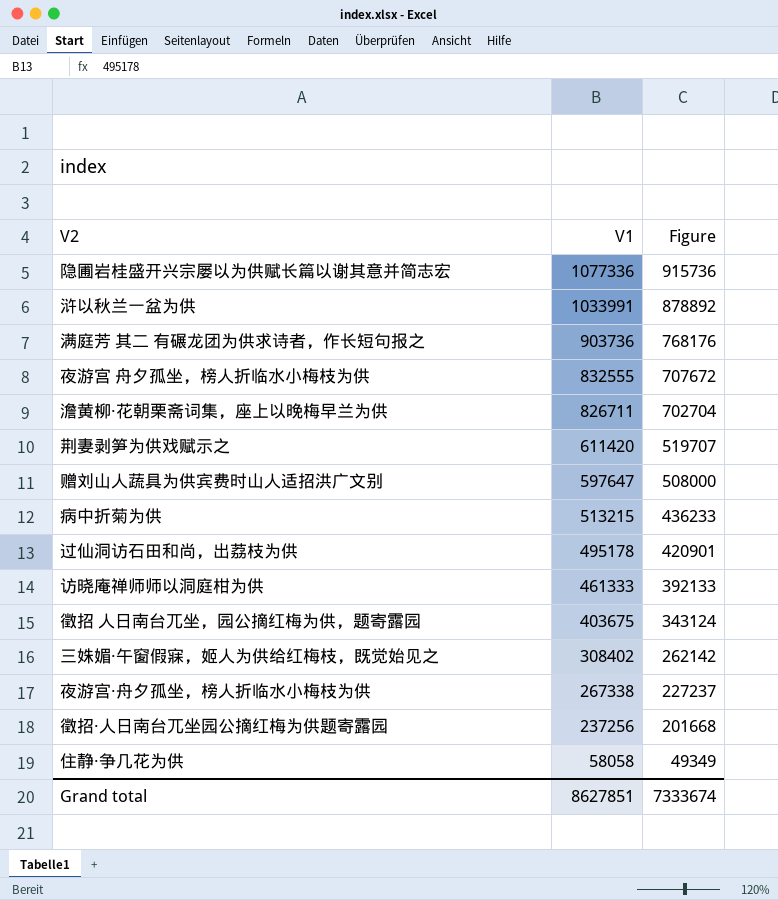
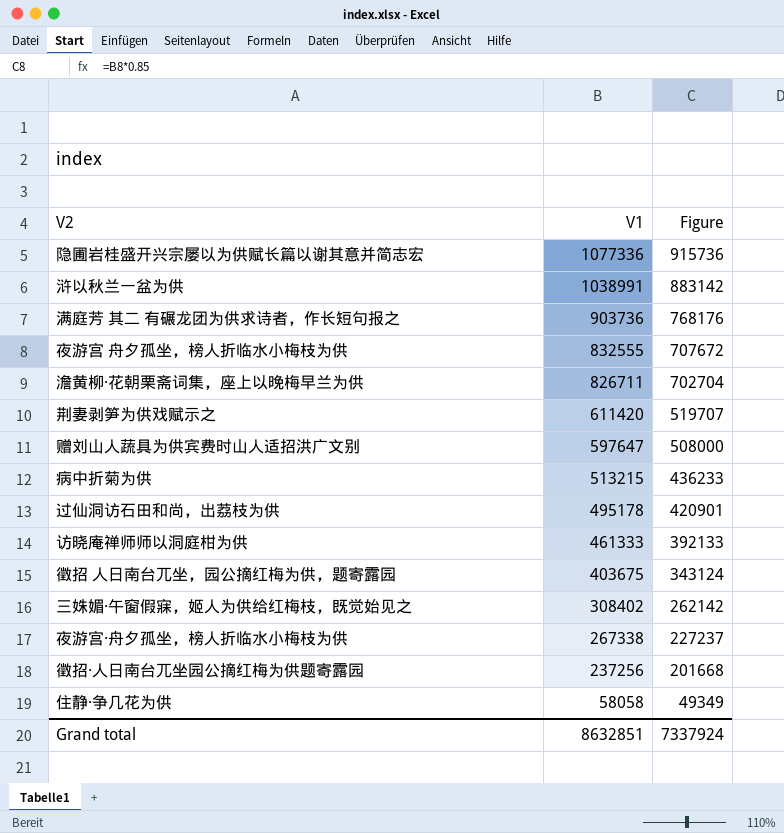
浒以秋兰一盆为供 | V1: 1033991 -> 1038991
浒以秋兰一盆为供 | Figure: 878892 -> 883142
Grand total | V1: 8627851 -> 8632851
Grand total | Figure: 7333674 -> 7337924

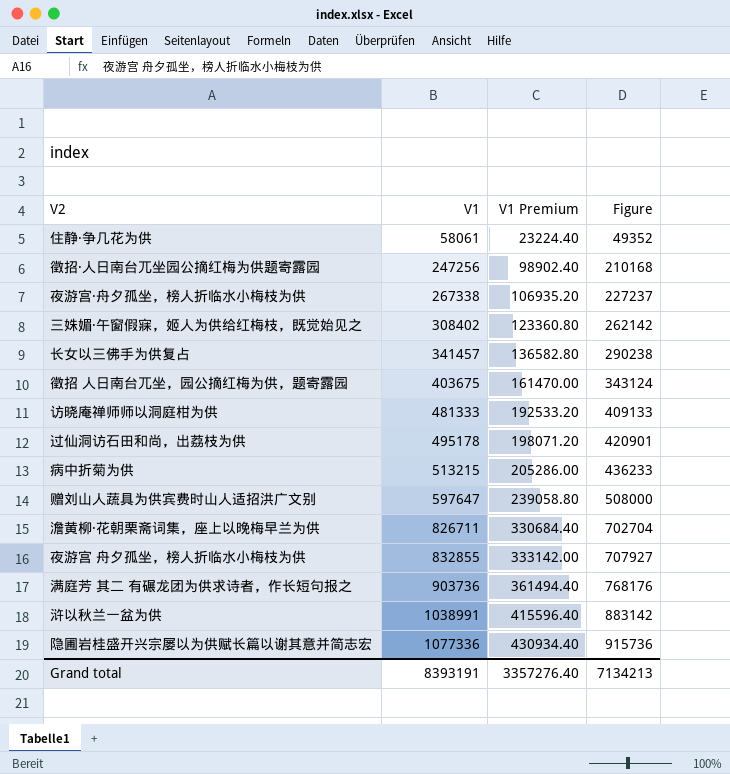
row order: V1 descending -> V1 ascending
column V1 Premium | formula: none -> [V1] * 0.4
row 荆妻剥笋为供戏赋示之: 611420 | 519707 -> none
住静·争几花为供 | V1: 58058 -> 58061
住静·争几花为供 | Figure: 49349 -> 49352
徵招·人日南台兀坐园公摘红梅为供题寄露园 | V1: 237256 -> 247256
徵招·人日南台兀坐园公摘红梅为供题寄露园 | Figure: 201668 -> 210168
row 长女以三佛手为供复占: none -> 341457 | 136582.80 | 290238
访晓庵禅师师以洞庭柑为供 | V1: 461333 -> 481333
访晓庵禅师师以洞庭柑为供 | Figure: 392133 -> 409133
夜游宫 舟夕孤坐，榜人折临水小梅枝为供 | V1: 832555 -> 832855
夜游宫 舟夕孤坐，榜人折临水小梅枝为供 | Figure: 707672 -> 707927
Grand total | V1: 8632851 -> 8393191
Grand total | Figure: 7337924 -> 7134213

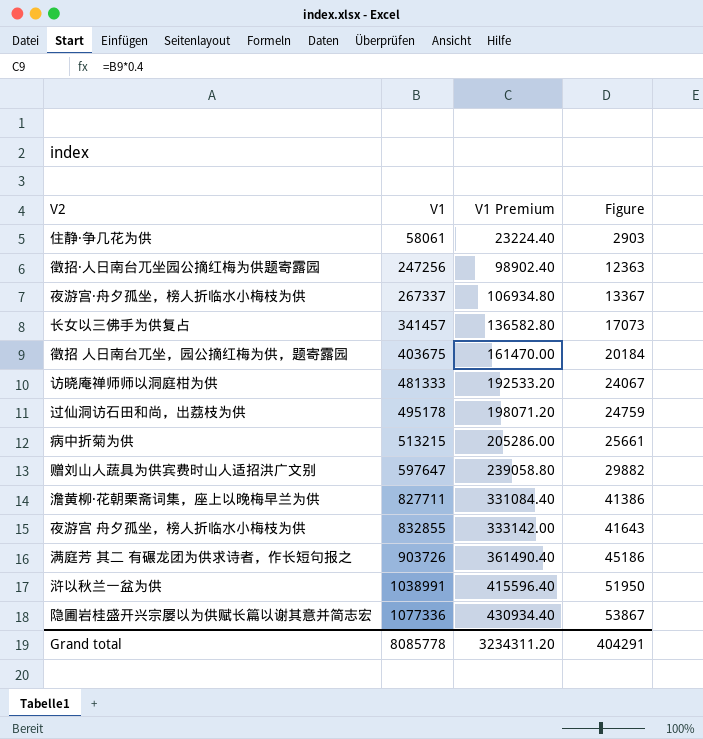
column Figure | formula: [V1] * 0.85 -> [V1] * 0.05
row 三姝媚·午窗假寐，姬人为供给红梅枝，既觉始见之: 308402 | 123360.80 | 262142 -> none
夜游宫·舟夕孤坐，榜人折临水小梅枝为供 | V1: 267338 -> 267337
夜游宫·舟夕孤坐，榜人折临水小梅枝为供 | V1 Premium: 106935.20 -> 106934.80
澹黄柳·花朝栗斋词集，座上以晚梅早兰为供 | V1: 826711 -> 827711
澹黄柳·花朝栗斋词集，座上以晚梅早兰为供 | V1 Premium: 330684.40 -> 331084.40
满庭芳 其二 有碾龙团为供求诗者，作长短句报之 | V1: 903736 -> 903726
满庭芳 其二 有碾龙团为供求诗者，作长短句报之 | V1 Premium: 361494.40 -> 361490.40
Grand total | V1: 8393191 -> 8085778
Grand total | V1 Premium: 3357276.40 -> 3234311.20
Grand total | Figure: 7134213 -> 404291

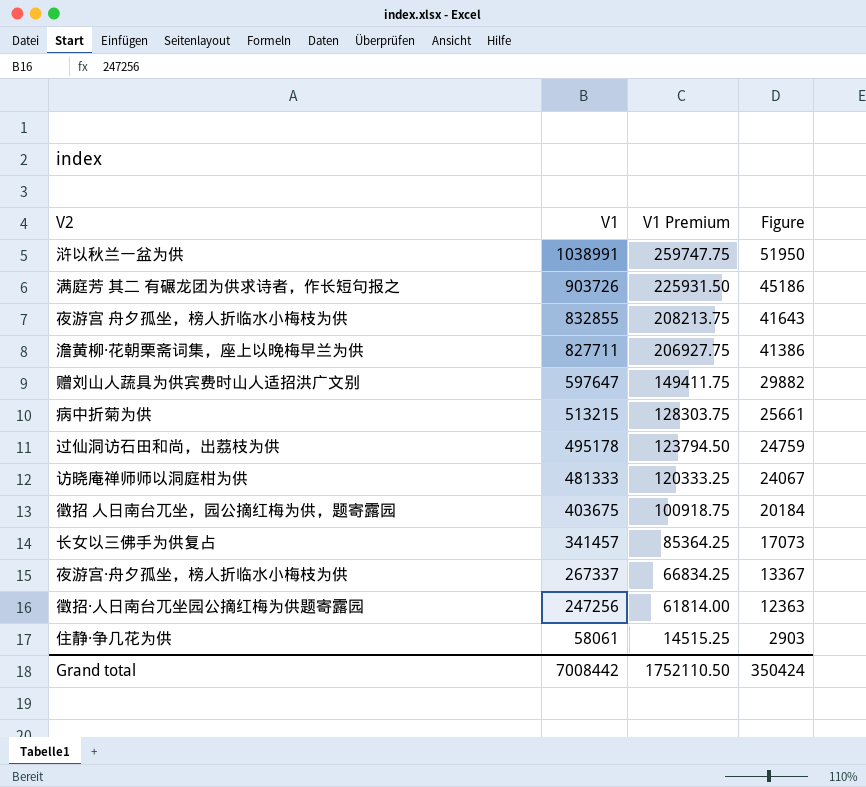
row order: V1 ascending -> V1 descending
column V1 Premium | formula: [V1] * 0.4 -> [V1] * 0.25
row 隐圃岩桂盛开兴宗屡以为供赋长篇以谢其意并简志宏: 1077336 | 430934.40 | 53867 -> none
Grand total | V1: 8085778 -> 7008442
Grand total | V1 Premium: 3234311.20 -> 1752110.50
Grand total | Figure: 404291 -> 350424

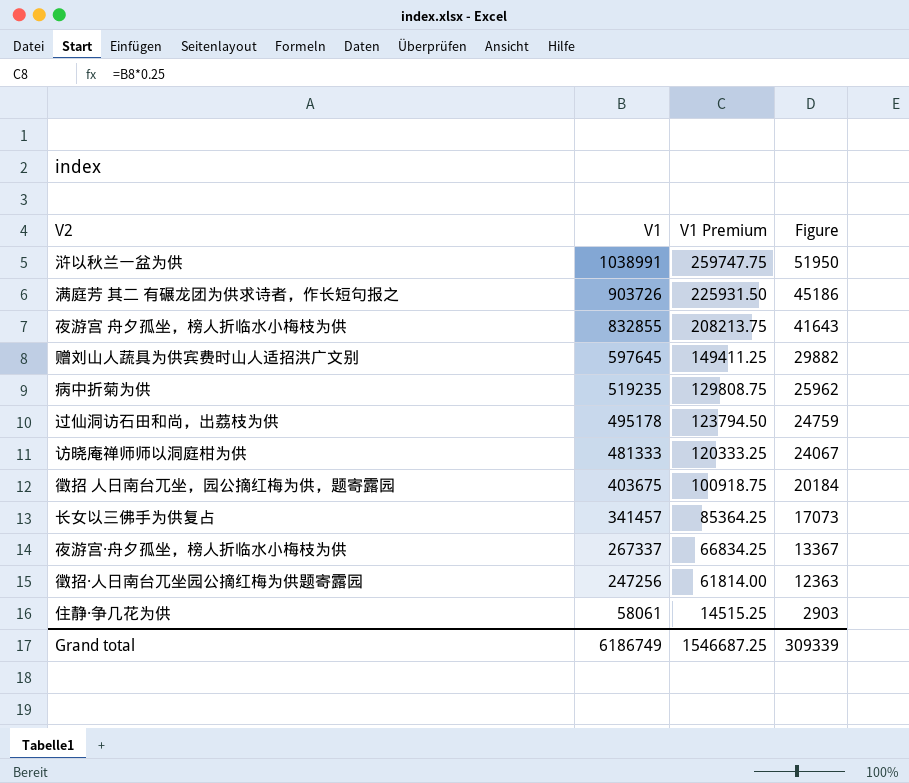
row 澹黄柳·花朝栗斋词集，座上以晚梅早兰为供: 827711 | 206927.75 | 41386 -> none
赠刘山人蔬具为供宾费时山人适招洪广文别 | V1: 597647 -> 597645
赠刘山人蔬具为供宾费时山人适招洪广文别 | V1 Premium: 149411.75 -> 149411.25
病中折菊为供 | V1: 513215 -> 519235
病中折菊为供 | V1 Premium: 128303.75 -> 129808.75
病中折菊为供 | Figure: 25661 -> 25962
Grand total | V1: 7008442 -> 6186749
Grand total | V1 Premium: 1752110.50 -> 1546687.25
Grand total | Figure: 350424 -> 309339

